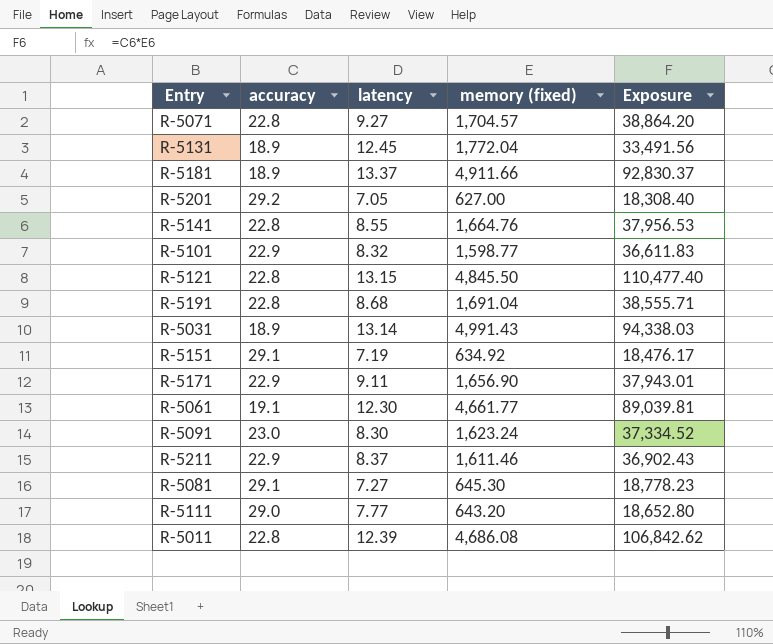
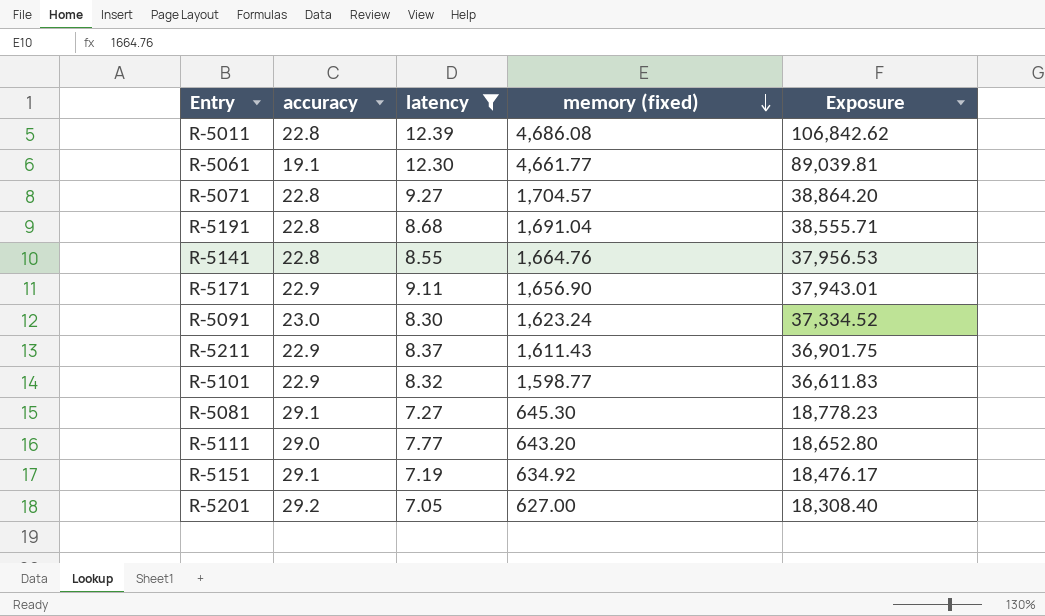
filter: none -> latency <= 12.39
row order: none -> memory (fixed) descending
R-5211 | memory (fixed): 1,611.46 -> 1,611.43
R-5211 | Exposure: 36,902.43 -> 36,901.75

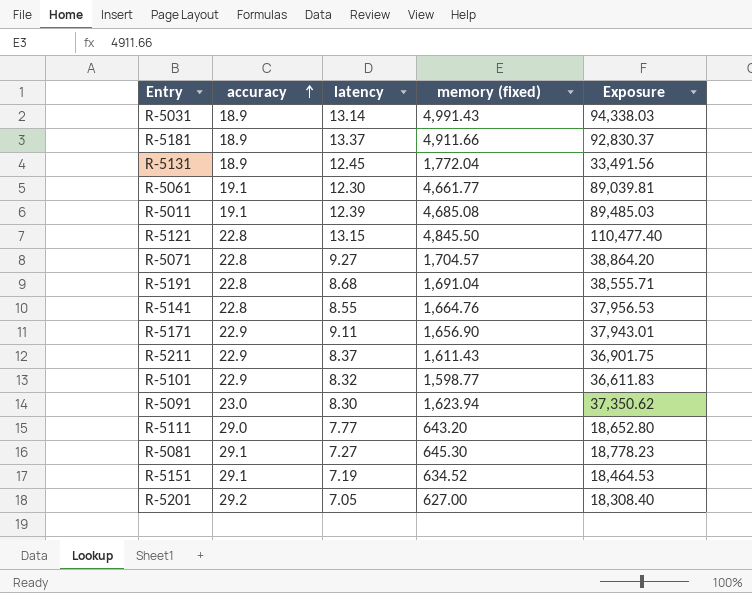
filter: latency <= 12.39 -> none
row order: memory (fixed) descending -> accuracy ascending
R-5011 | accuracy: 22.8 -> 19.1
R-5011 | memory (fixed): 4,686.08 -> 4,685.08
R-5011 | Exposure: 106,842.62 -> 89,485.03
R-5091 | memory (fixed): 1,623.24 -> 1,623.94
R-5091 | Exposure: 37,334.52 -> 37,350.62
R-5151 | memory (fixed): 634.92 -> 634.52
R-5151 | Exposure: 18,476.17 -> 18,464.53

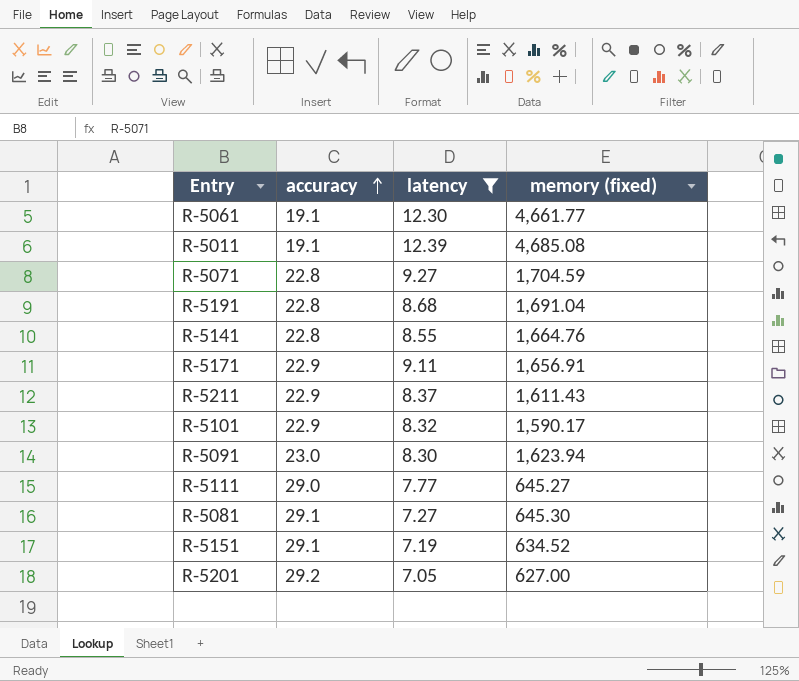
filter: none -> latency <= 12.39
column Exposure | formula: [accuracy] * [memory (fixed)] -> none
R-5071 | memory (fixed): 1,704.57 -> 1,704.59
R-5171 | memory (fixed): 1,656.90 -> 1,656.91
R-5101 | memory (fixed): 1,598.77 -> 1,590.17
R-5111 | memory (fixed): 643.20 -> 645.27

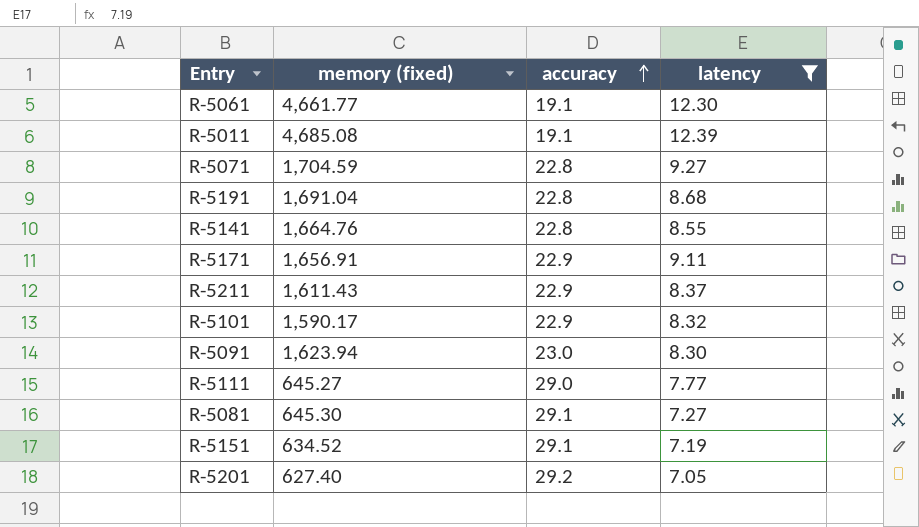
column memory (fixed) | position: 4 -> 2
R-5201 | memory (fixed): 627.00 -> 627.40

